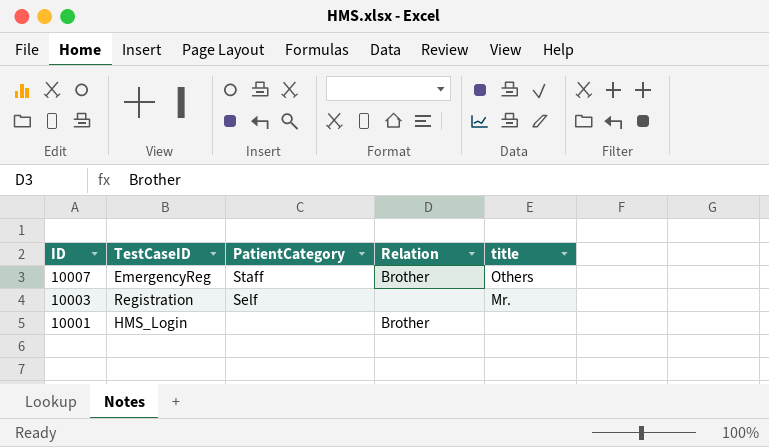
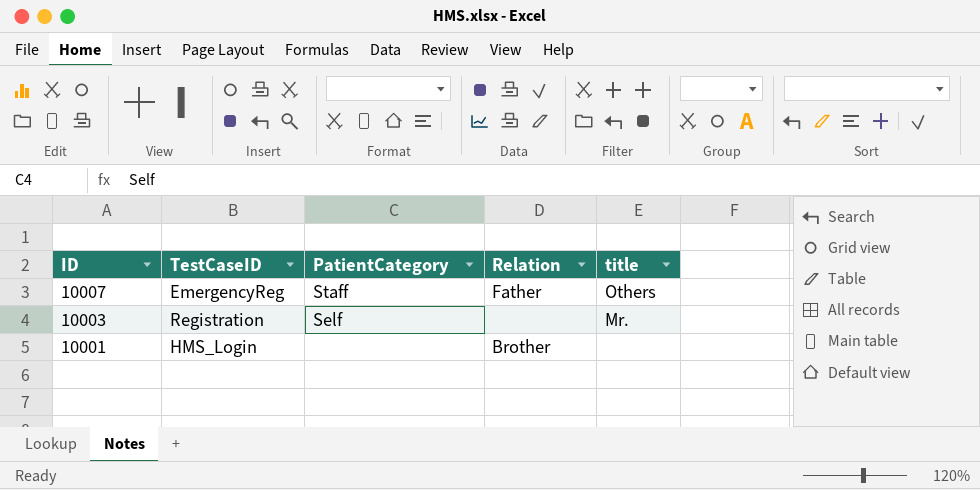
10007 | Relation: Brother -> Father

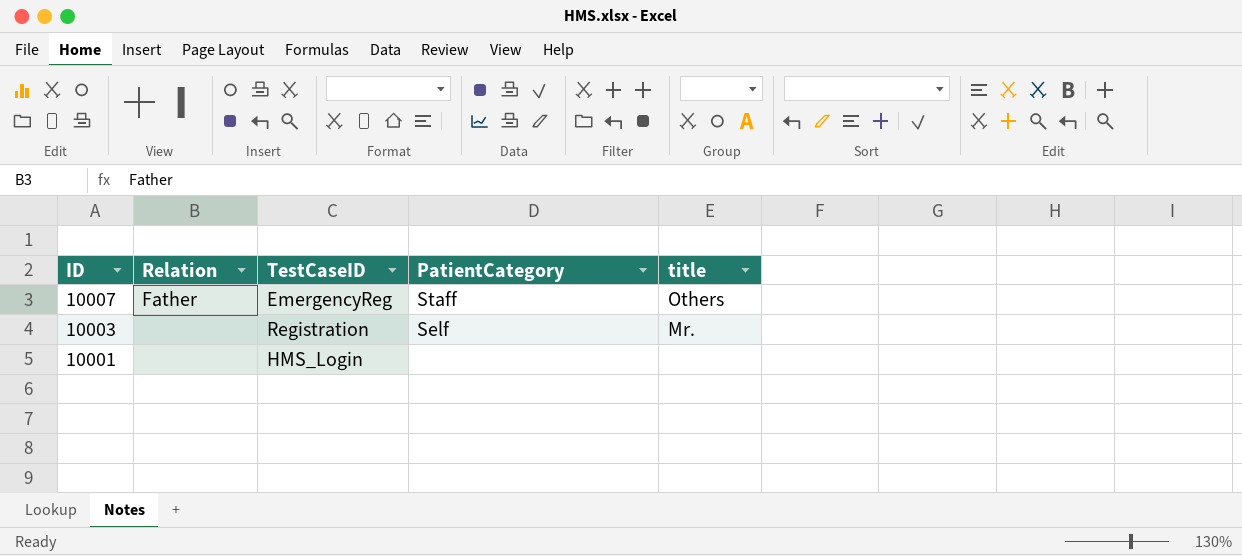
column Relation | position: 4 -> 2
10001 | Relation: Brother -> none

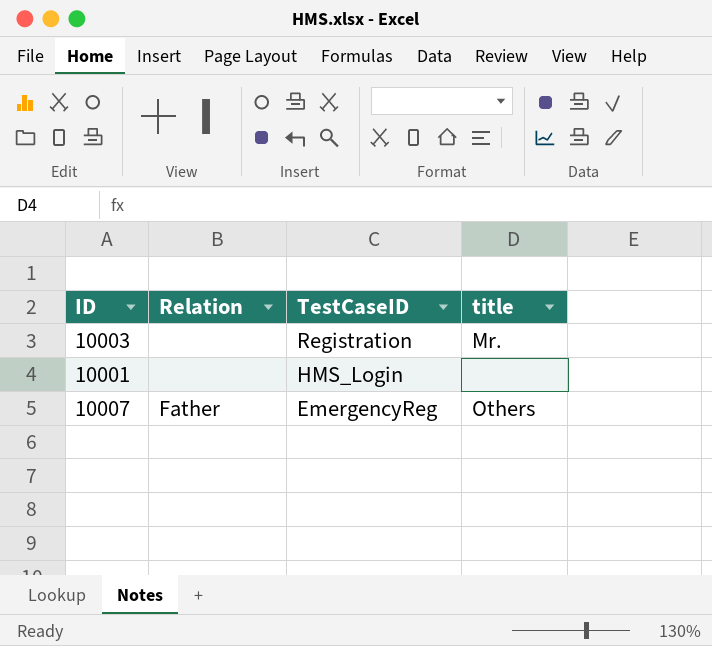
row order: ID descending -> TestCaseID descending
column PatientCategory | position: 4 -> none

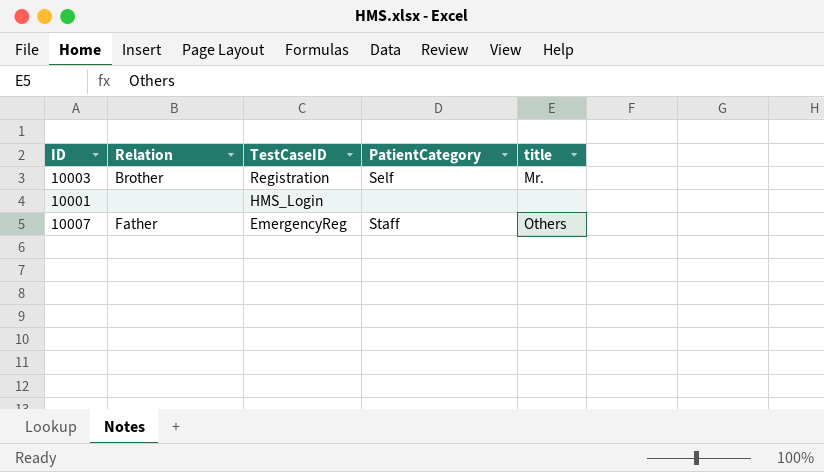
column PatientCategory | position: none -> 4
10003 | Relation: none -> Brother

